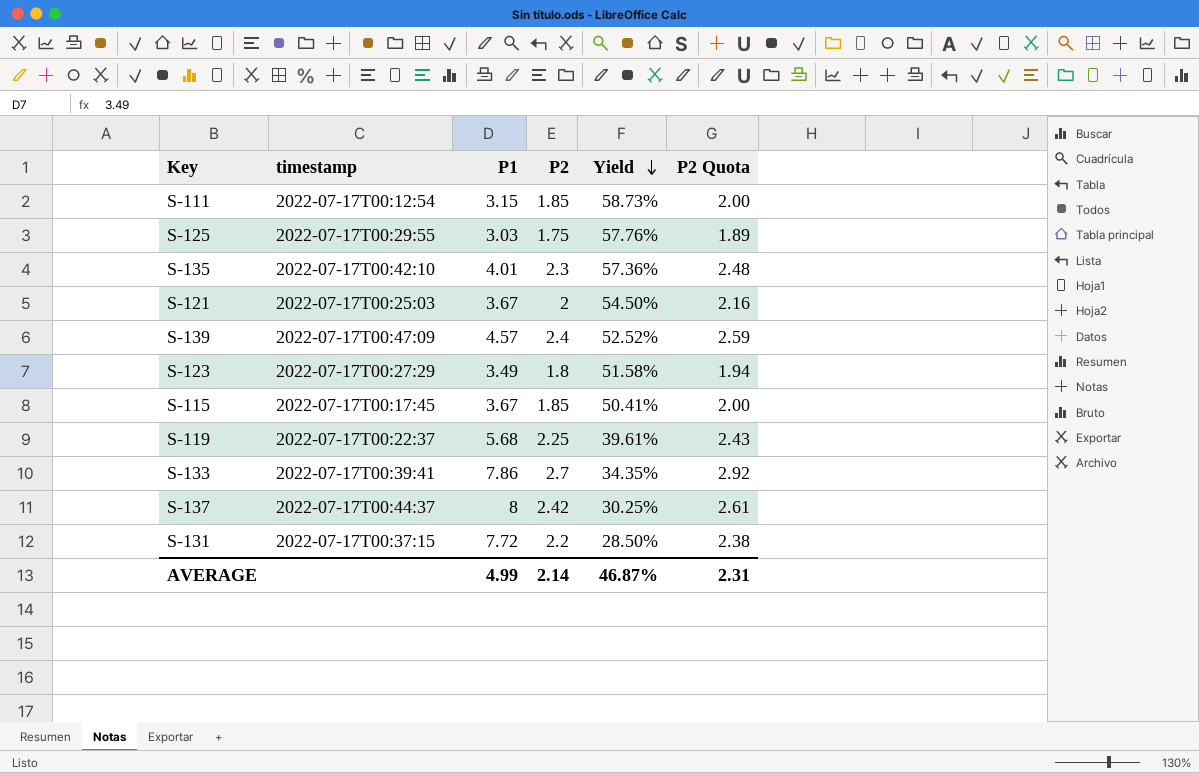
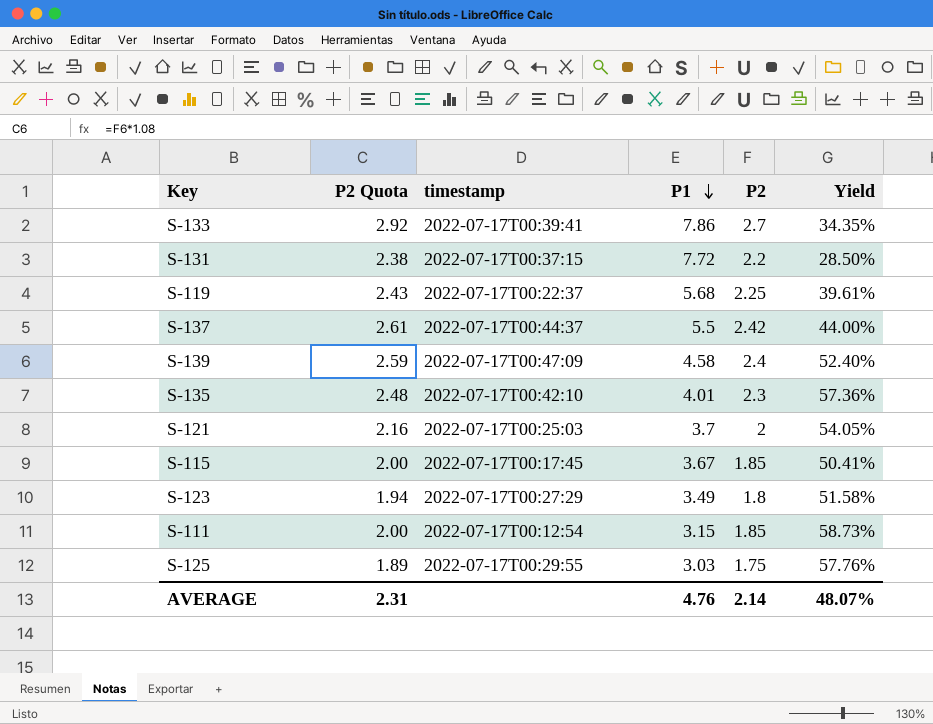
row order: Yield descending -> P1 descending
column P2 Quota | position: 6 -> 2
S-137 | P1: 8 -> 5.5
S-137 | Yield: 30.25% -> 44.00%
S-139 | P1: 4.57 -> 4.58
S-139 | Yield: 52.52% -> 52.40%
S-121 | P1: 3.67 -> 3.7
S-121 | Yield: 54.50% -> 54.05%
AVERAGE | P1: 4.99 -> 4.76
AVERAGE | Yield: 46.87% -> 48.07%

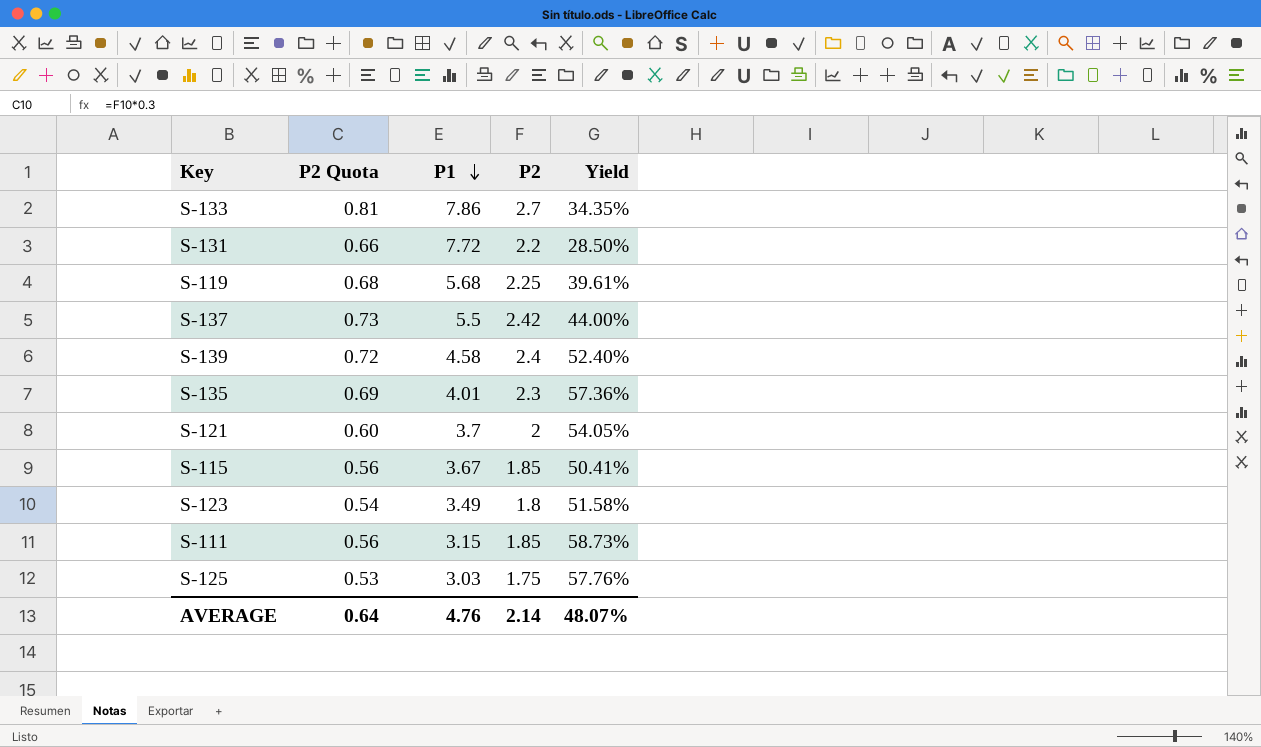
column timestamp | position: 3 -> none
column P2 Quota | formula: [P2] * 1.08 -> [P2] * 0.3
AVERAGE | P2 Quota: 2.31 -> 0.64

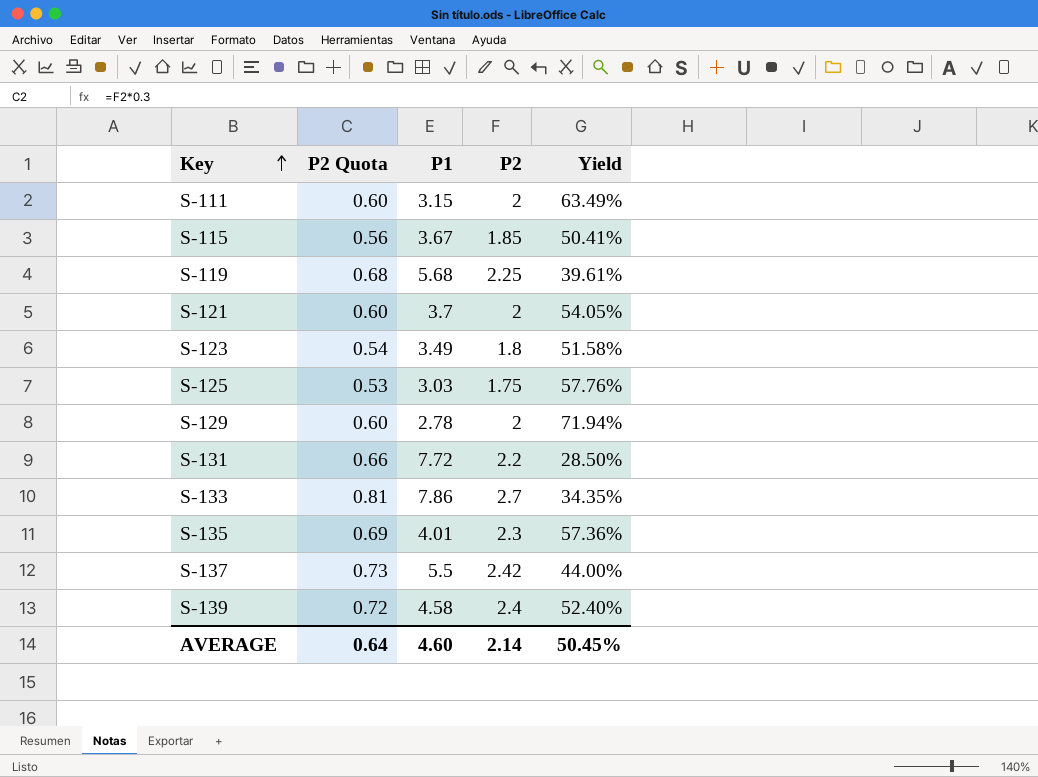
row order: P1 descending -> Key ascending
S-111 | P2 Quota: 0.56 -> 0.60
S-111 | P2: 1.85 -> 2
S-111 | Yield: 58.73% -> 63.49%
row S-129: none -> 0.60 | 2.78 | 2 | 71.94%
AVERAGE | P1: 4.76 -> 4.60
AVERAGE | Yield: 48.07% -> 50.45%

